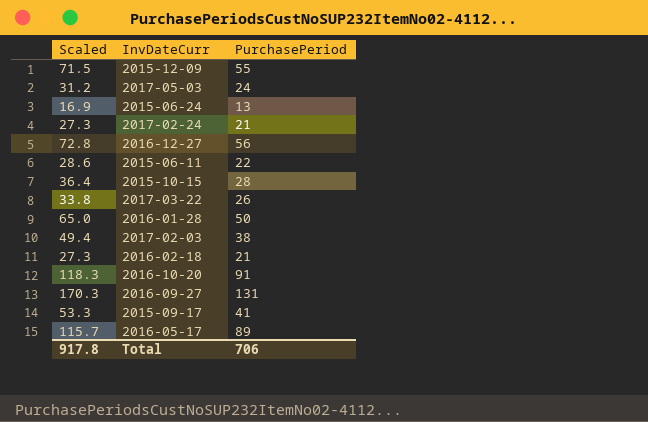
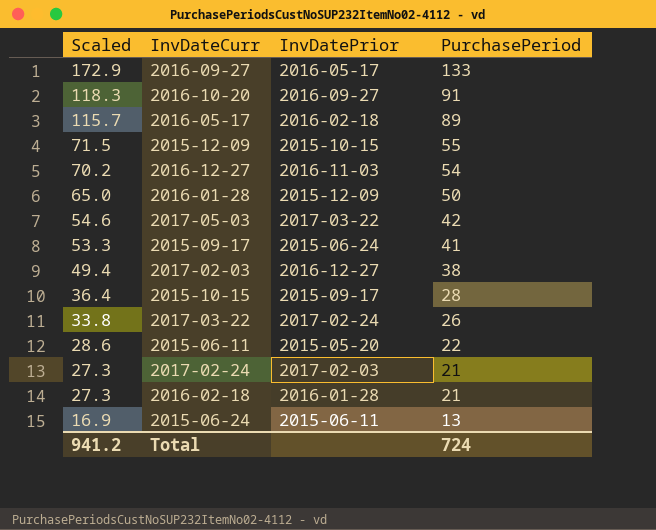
row order: none -> Scaled descending
column InvDatePrior | position: none -> 3
2016-09-27 | Scaled: 170.3 -> 172.9
2016-09-27 | PurchasePeriod: 131 -> 133
2016-12-27 | Scaled: 72.8 -> 70.2
2016-12-27 | PurchasePeriod: 56 -> 54
2017-05-03 | Scaled: 31.2 -> 54.6
2017-05-03 | PurchasePeriod: 24 -> 42
Total | Scaled: 917.8 -> 941.2
Total | PurchasePeriod: 706 -> 724

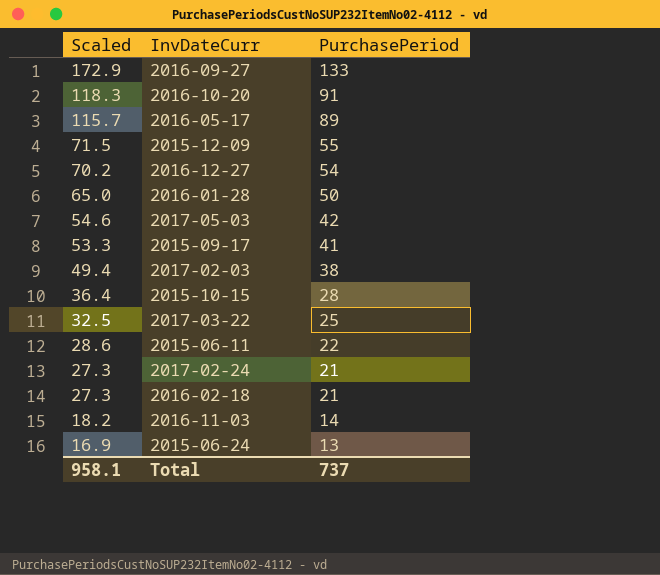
column InvDatePrior | position: 3 -> none
2017-03-22 | Scaled: 33.8 -> 32.5
2017-03-22 | PurchasePeriod: 26 -> 25
row 2016-11-03: none -> 18.2 | 14
Total | Scaled: 941.2 -> 958.1
Total | PurchasePeriod: 724 -> 737

